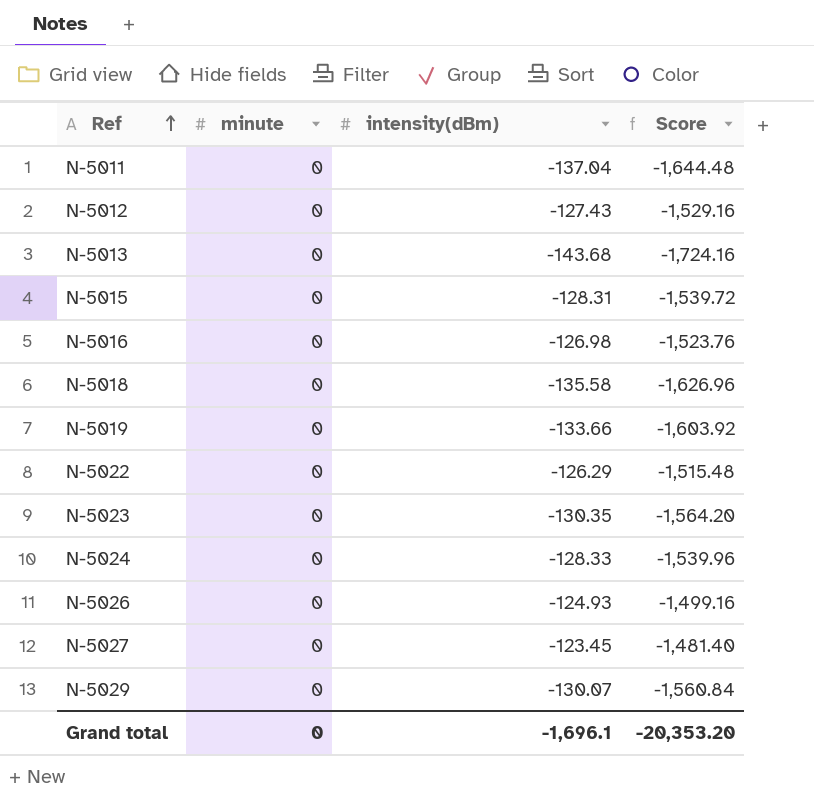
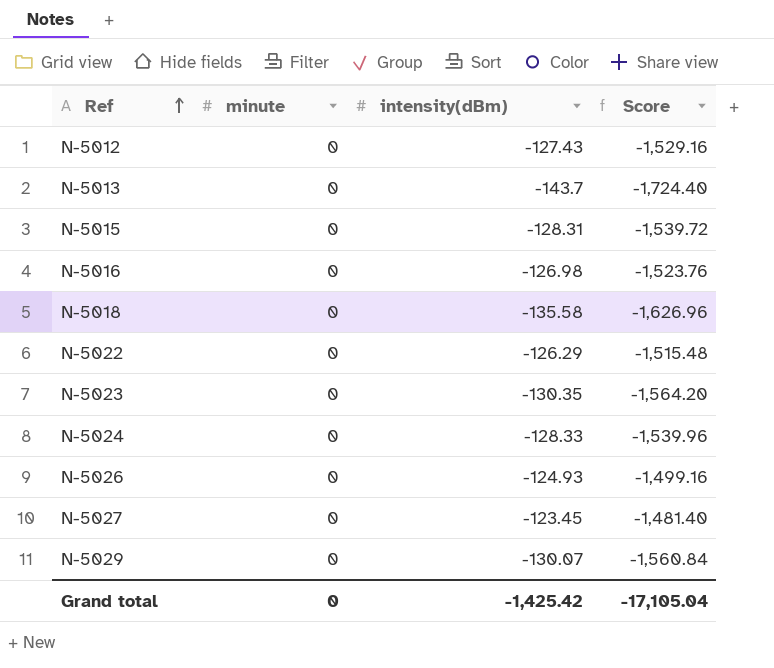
row N-5011: 0 | -137.04 | -1,644.48 -> none
row N-5019: 0 | -133.66 | -1,603.92 -> none
N-5013 | intensity(dBm): -143.68 -> -143.7
N-5013 | Score: -1,724.16 -> -1,724.40
Grand total | intensity(dBm): -1,696.1 -> -1,425.42
Grand total | Score: -20,353.20 -> -17,105.04

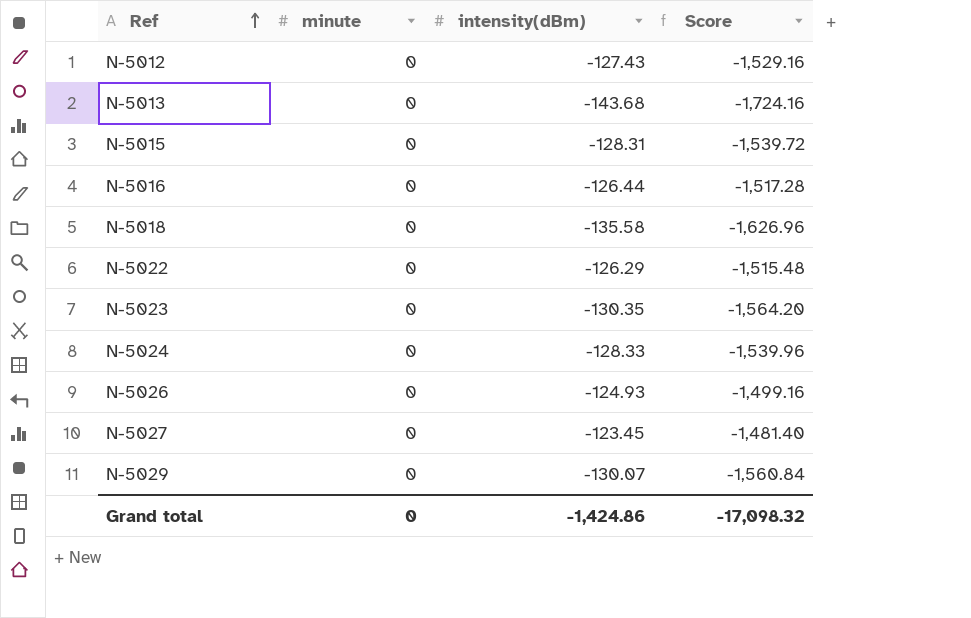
N-5013 | intensity(dBm): -143.7 -> -143.68
N-5013 | Score: -1,724.40 -> -1,724.16
N-5016 | intensity(dBm): -126.98 -> -126.44
N-5016 | Score: -1,523.76 -> -1,517.28
Grand total | intensity(dBm): -1,425.42 -> -1,424.86
Grand total | Score: -17,105.04 -> -17,098.32

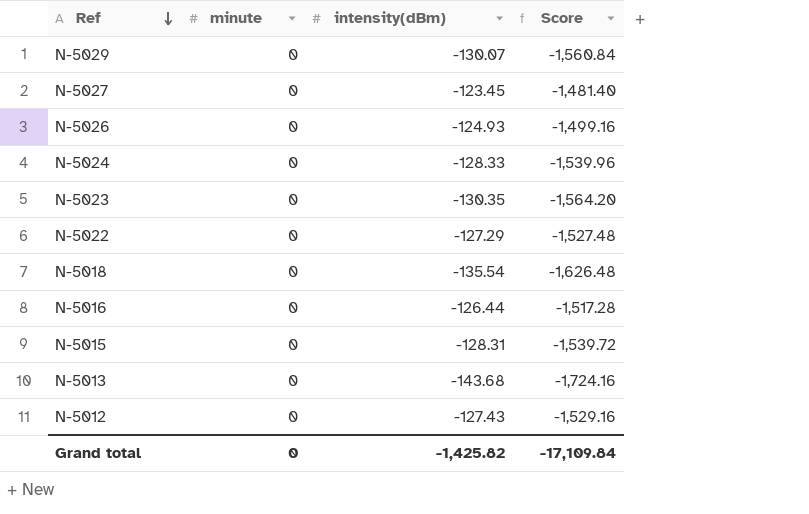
row order: Ref ascending -> Ref descending
N-5022 | intensity(dBm): -126.29 -> -127.29
N-5022 | Score: -1,515.48 -> -1,527.48
N-5018 | intensity(dBm): -135.58 -> -135.54
N-5018 | Score: -1,626.96 -> -1,626.48
Grand total | intensity(dBm): -1,424.86 -> -1,425.82
Grand total | Score: -17,098.32 -> -17,109.84

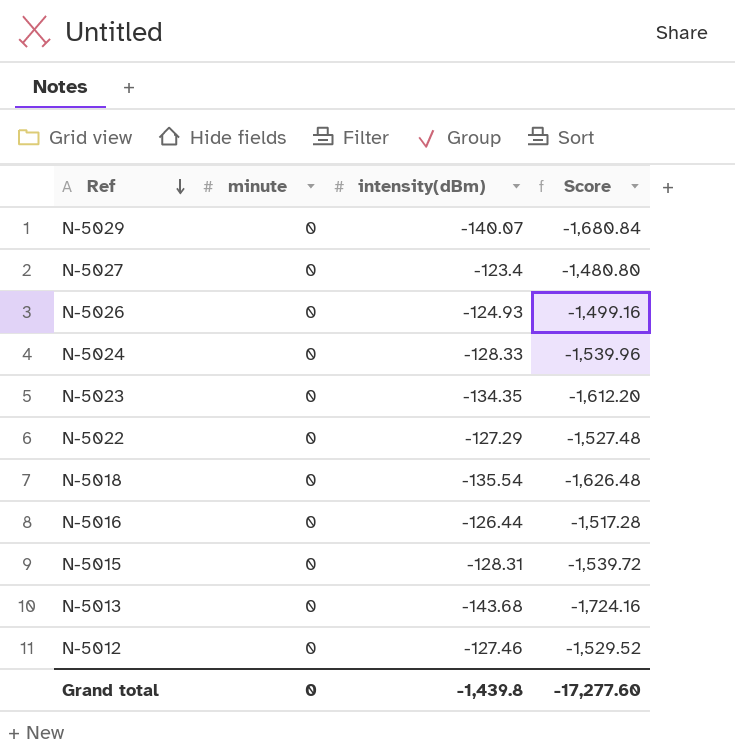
N-5029 | intensity(dBm): -130.07 -> -140.07
N-5029 | Score: -1,560.84 -> -1,680.84
N-5027 | intensity(dBm): -123.45 -> -123.4
N-5027 | Score: -1,481.40 -> -1,480.80
N-5023 | intensity(dBm): -130.35 -> -134.35
N-5023 | Score: -1,564.20 -> -1,612.20
N-5012 | intensity(dBm): -127.43 -> -127.46
N-5012 | Score: -1,529.16 -> -1,529.52
Grand total | intensity(dBm): -1,425.82 -> -1,439.8
Grand total | Score: -17,109.84 -> -17,277.60

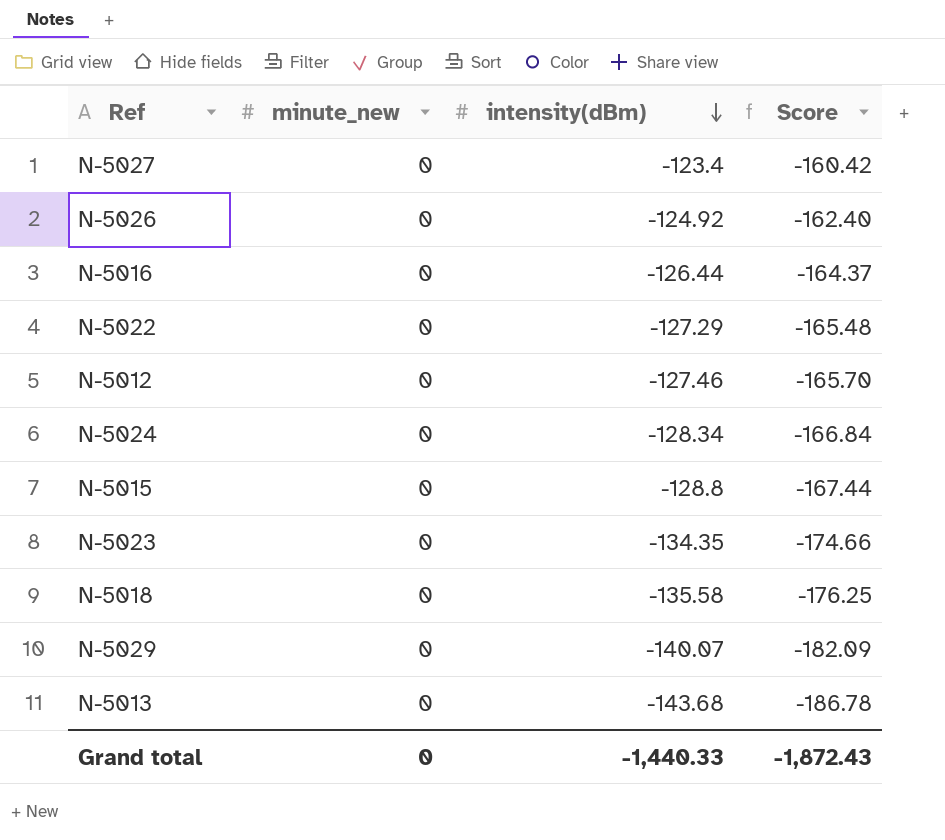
row order: Ref descending -> intensity(dBm) descending
column name: minute -> minute_new
column Score | formula: [intensity(dBm)] * 12 -> [intensity(dBm)] * 1.3
N-5026 | intensity(dBm): -124.93 -> -124.92
N-5024 | intensity(dBm): -128.33 -> -128.34
N-5015 | intensity(dBm): -128.31 -> -128.8
N-5018 | intensity(dBm): -135.54 -> -135.58
Grand total | intensity(dBm): -1,439.8 -> -1,440.33
Grand total | Score: -17,277.60 -> -1,872.43

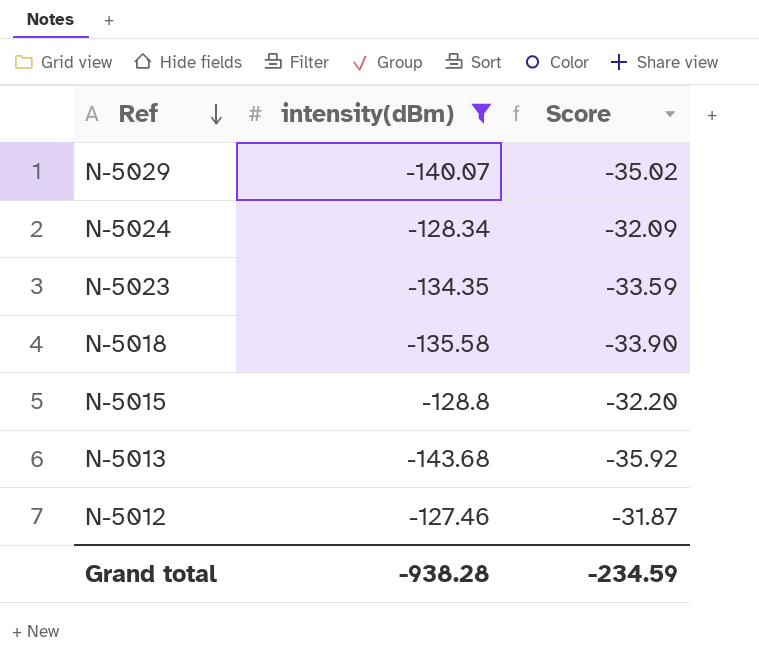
filter: none -> intensity(dBm) <= -127.46
row order: intensity(dBm) descending -> Ref descending
column minute_new | position: 2 -> none
column Score | formula: [intensity(dBm)] * 1.3 -> [intensity(dBm)] * 0.25
Grand total | intensity(dBm): -1,440.33 -> -938.28
Grand total | Score: -1,872.43 -> -234.59

